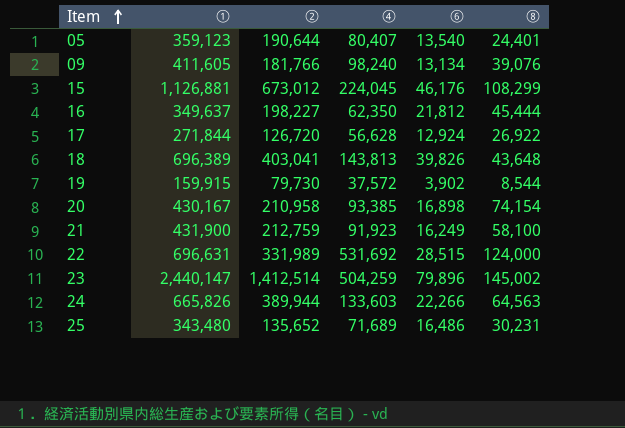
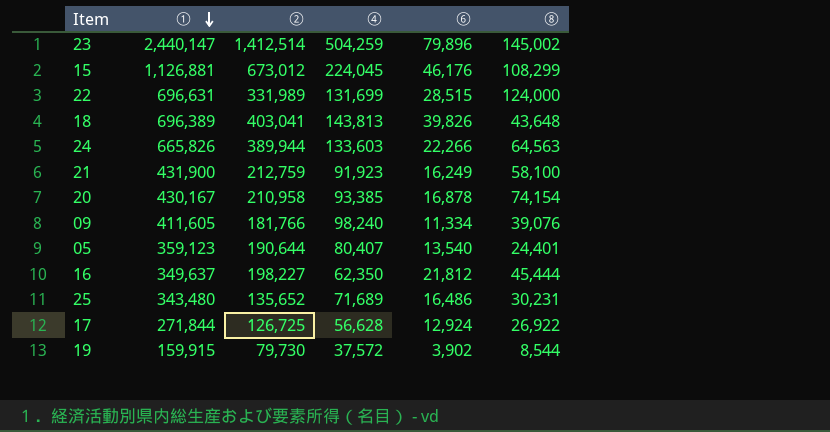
row order: Item ascending -> ① descending
22 | ④: 531,692 -> 131,699
20 | ⑥: 16,898 -> 16,878
09 | ⑥: 13,134 -> 11,334
17 | ②: 126,720 -> 126,725

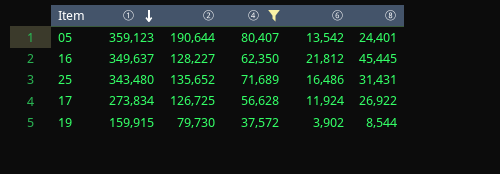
filter: none -> ④ <= 80,407
05 | ⑥: 13,540 -> 13,542
16 | ②: 198,227 -> 128,227
16 | ⑧: 45,444 -> 45,445
25 | ⑧: 30,231 -> 31,431
17 | ①: 271,844 -> 273,834
17 | ⑥: 12,924 -> 11,924

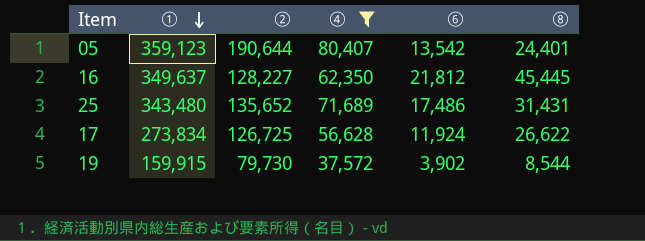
25 | ⑥: 16,486 -> 17,486
17 | ⑧: 26,922 -> 26,622

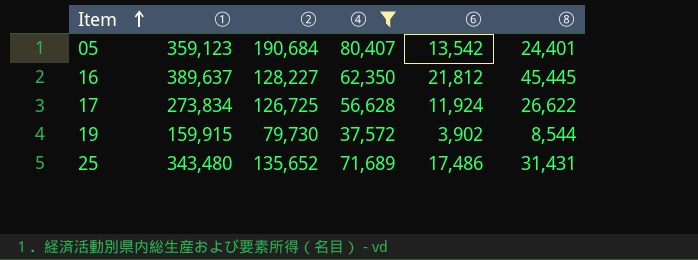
row order: ① descending -> Item ascending
05 | ②: 190,644 -> 190,684
16 | ①: 349,637 -> 389,637

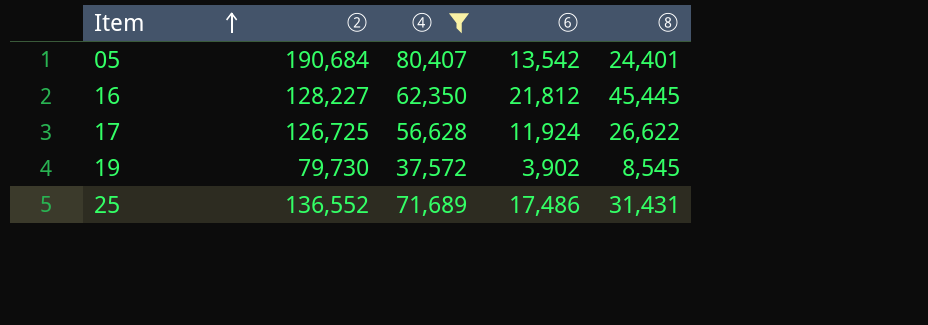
column ① | position: 2 -> none
19 | ⑧: 8,544 -> 8,545
25 | ②: 135,652 -> 136,552

